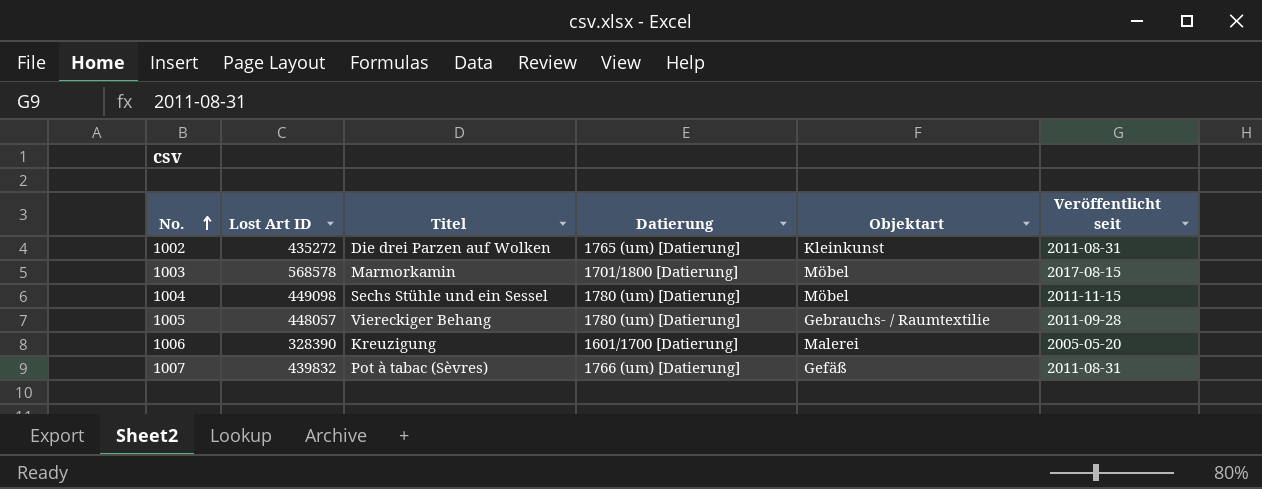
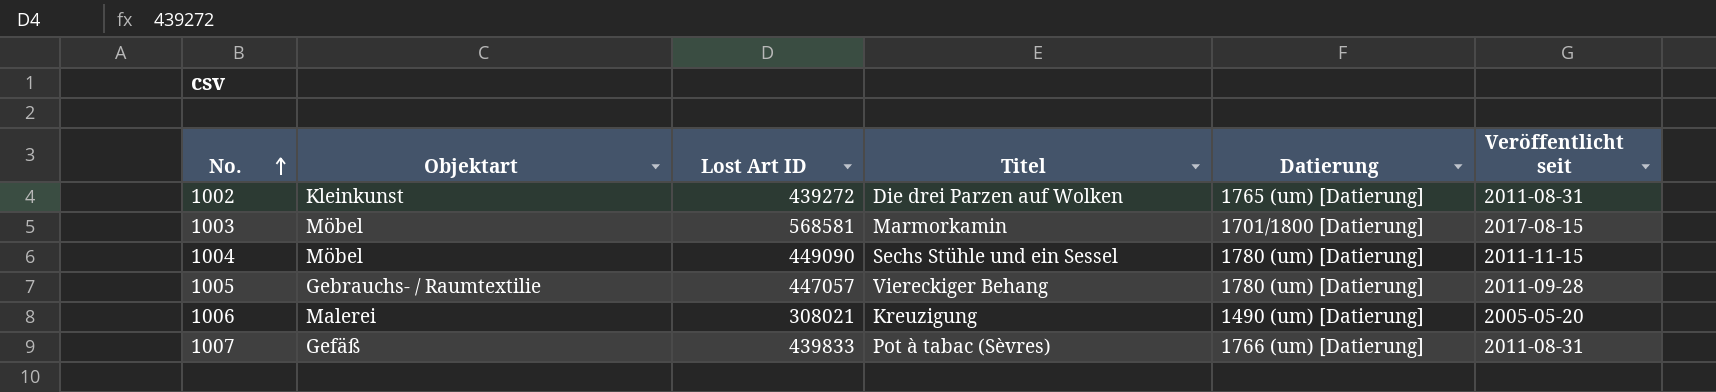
column Objektart | position: 5 -> 2
1002 | Lost Art ID: 435272 -> 439272
1003 | Lost Art ID: 568578 -> 568581
1004 | Lost Art ID: 449098 -> 449090
1005 | Lost Art ID: 448057 -> 447057
1006 | Lost Art ID: 328390 -> 308021
1006 | Datierung: 1601/1700 [Datierung] -> 1490 (um) [Datierung]
1007 | Lost Art ID: 439832 -> 439833

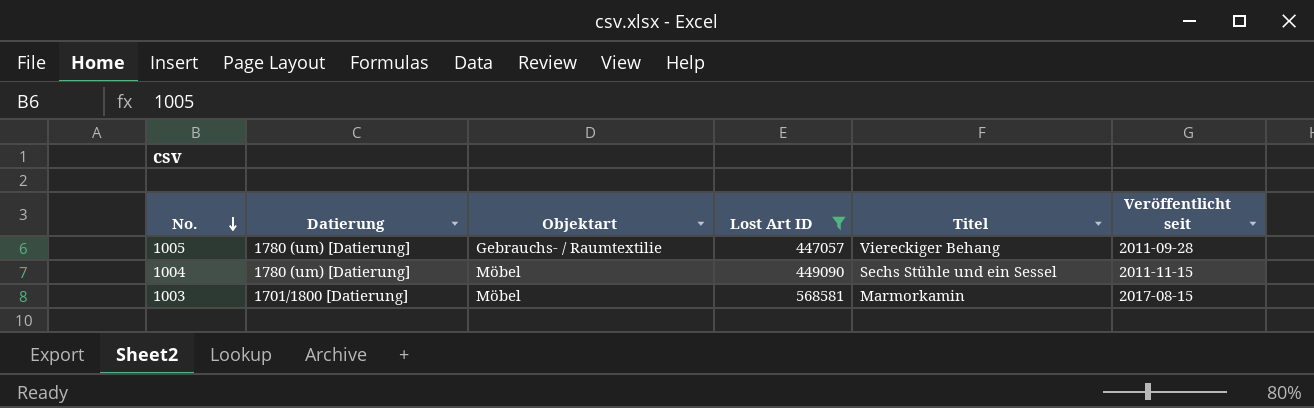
filter: none -> Lost Art ID >= 447057
row order: No. ascending -> No. descending
column Datierung | position: 5 -> 2

